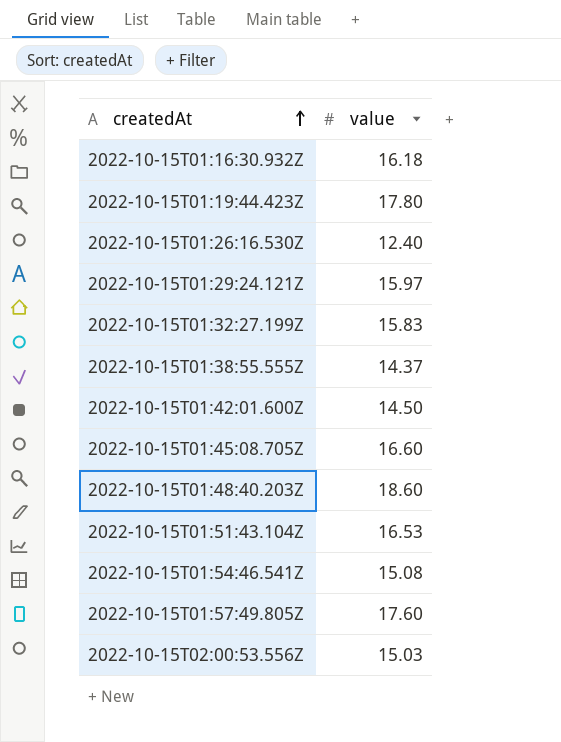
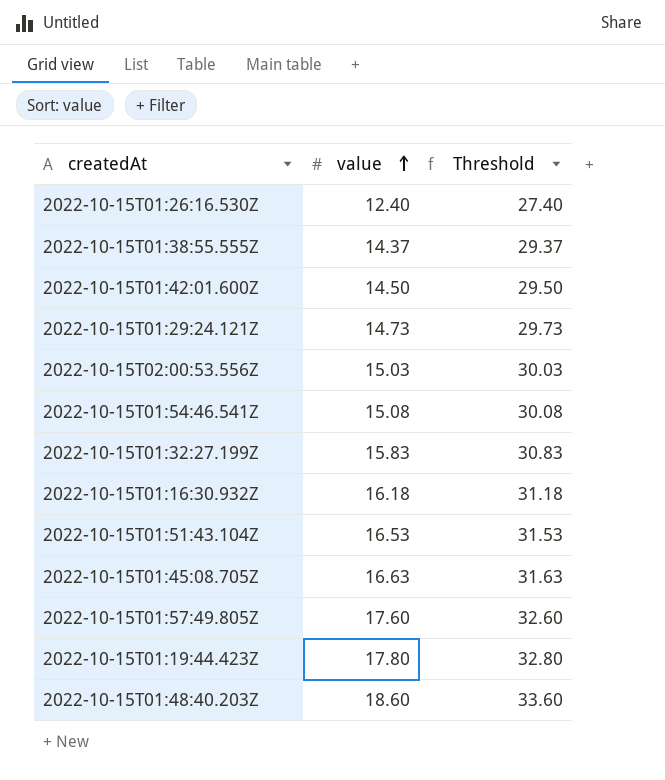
row order: createdAt ascending -> value ascending
column Threshold | formula: none -> [value] + 15
2022-10-15T01:29:24.121Z | value: 15.97 -> 14.73
2022-10-15T01:45:08.705Z | value: 16.60 -> 16.63

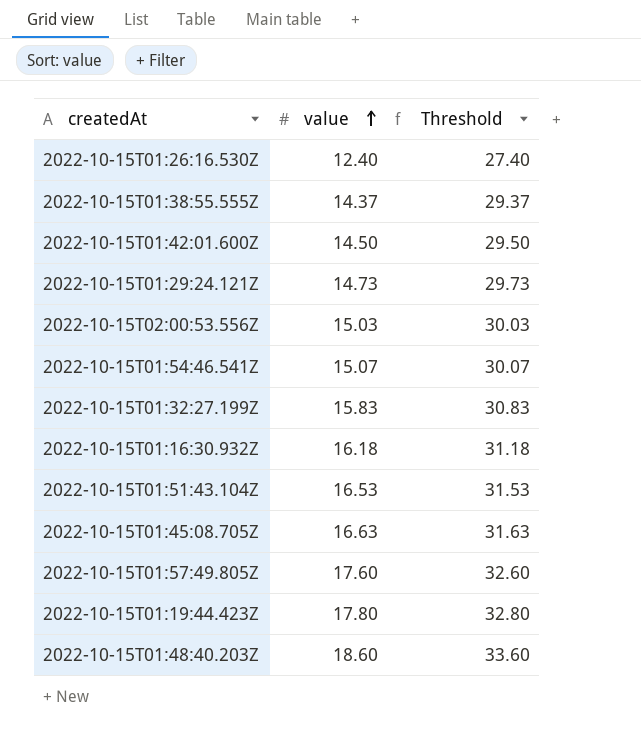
2022-10-15T01:54:46.541Z | value: 15.08 -> 15.07
2022-10-15T01:54:46.541Z | Threshold: 30.08 -> 30.07

